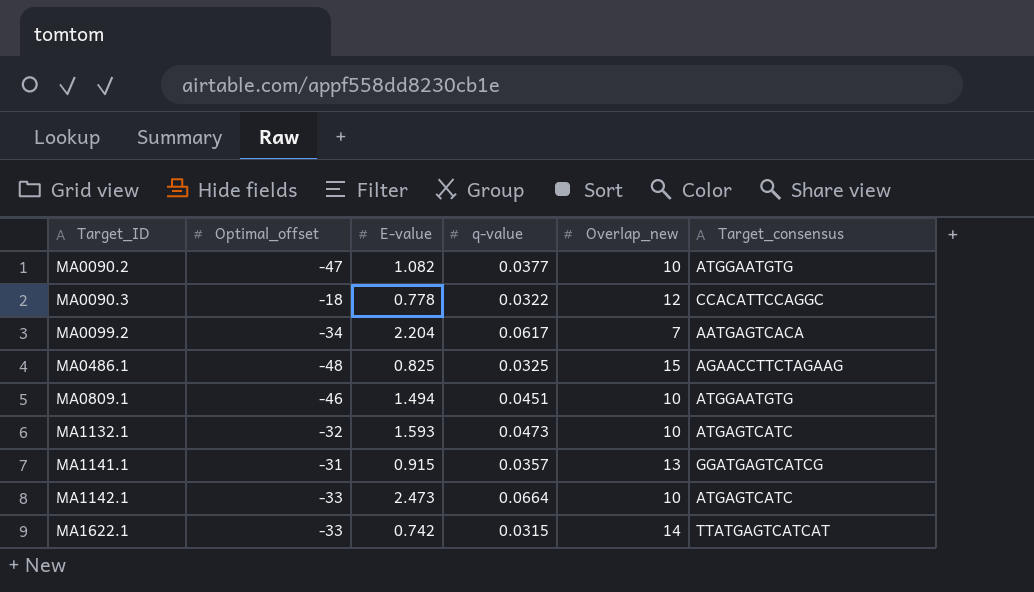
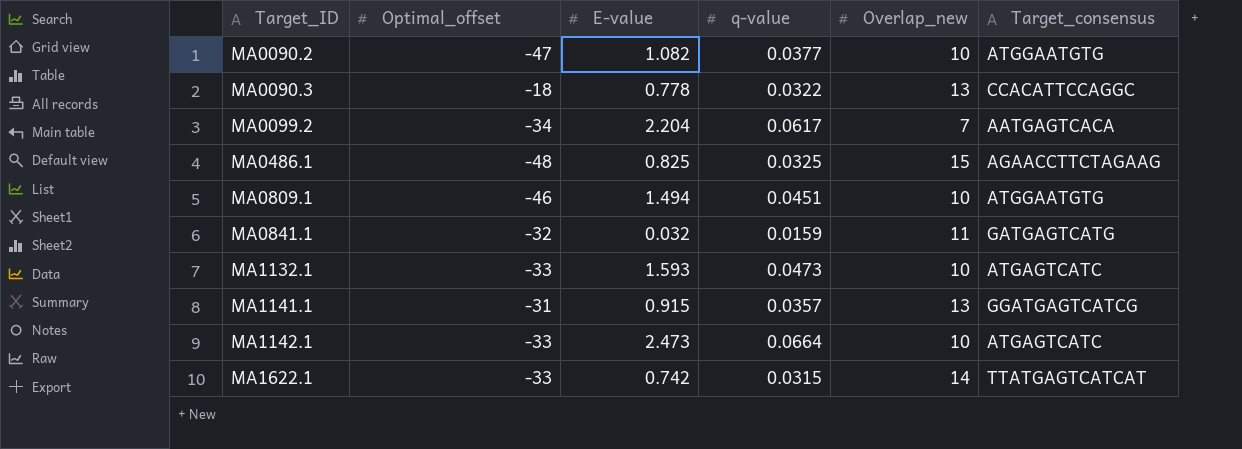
MA0090.3 | Overlap_new: 12 -> 13
row MA0841.1: none -> -32 | 0.032 | 0.0159 | 11 | GATGAGTCATG
MA1132.1 | Optimal_offset: -32 -> -33

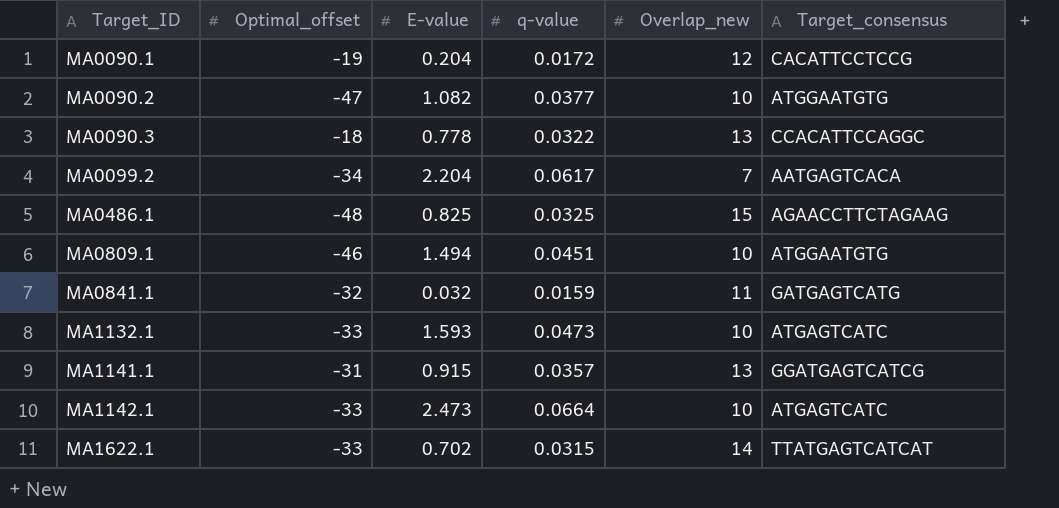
row MA0090.1: none -> -19 | 0.204 | 0.0172 | 12 | CACATTCCTCCG
MA1622.1 | E-value: 0.742 -> 0.702

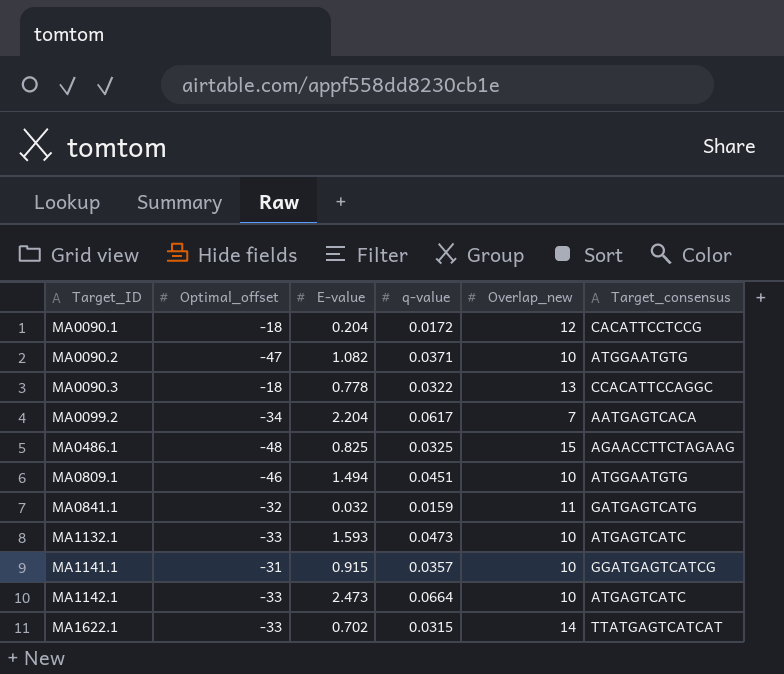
MA0090.1 | Optimal_offset: -19 -> -18
MA0090.2 | q-value: 0.0377 -> 0.0371
MA1141.1 | Overlap_new: 13 -> 10

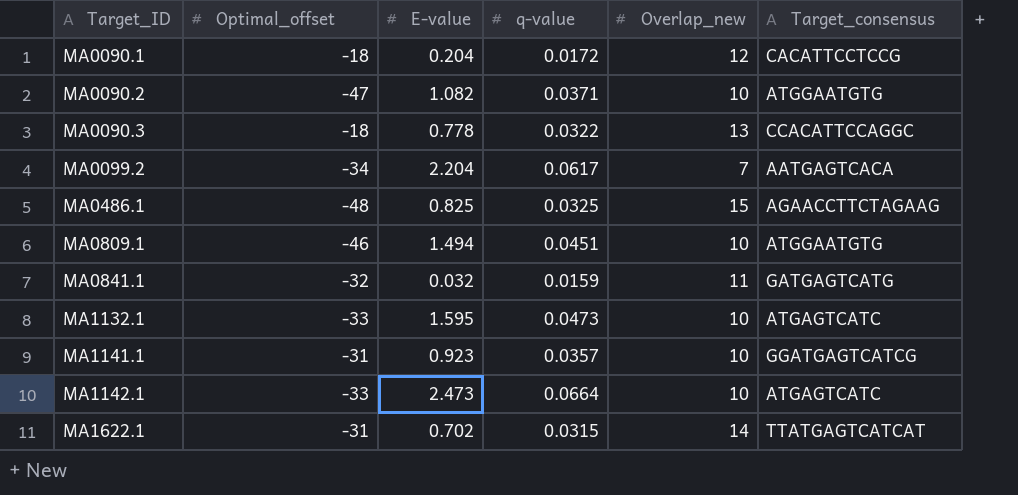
MA1132.1 | E-value: 1.593 -> 1.595
MA1141.1 | E-value: 0.915 -> 0.923
MA1622.1 | Optimal_offset: -33 -> -31

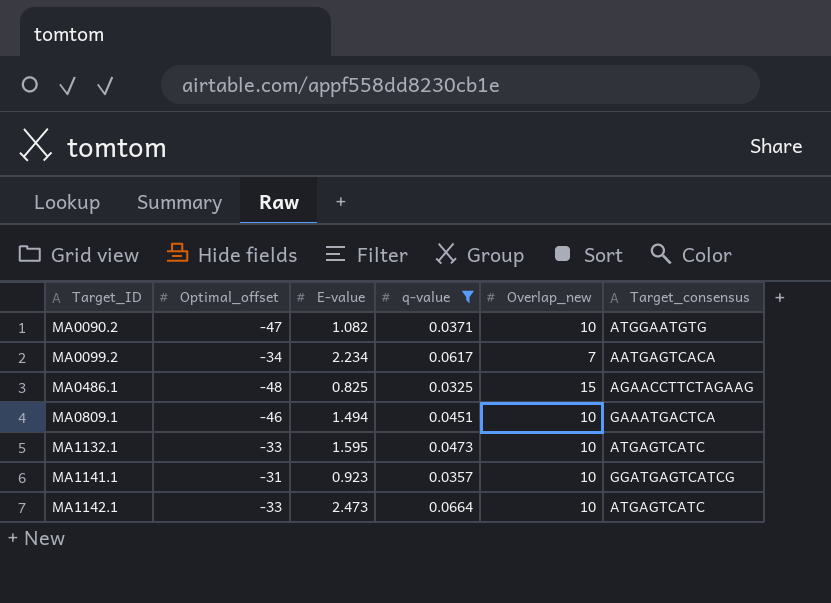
filter: none -> q-value >= 0.0325
MA0099.2 | E-value: 2.204 -> 2.234
MA0809.1 | Target_consensus: ATGGAATGTG -> GAAATGACTCA

